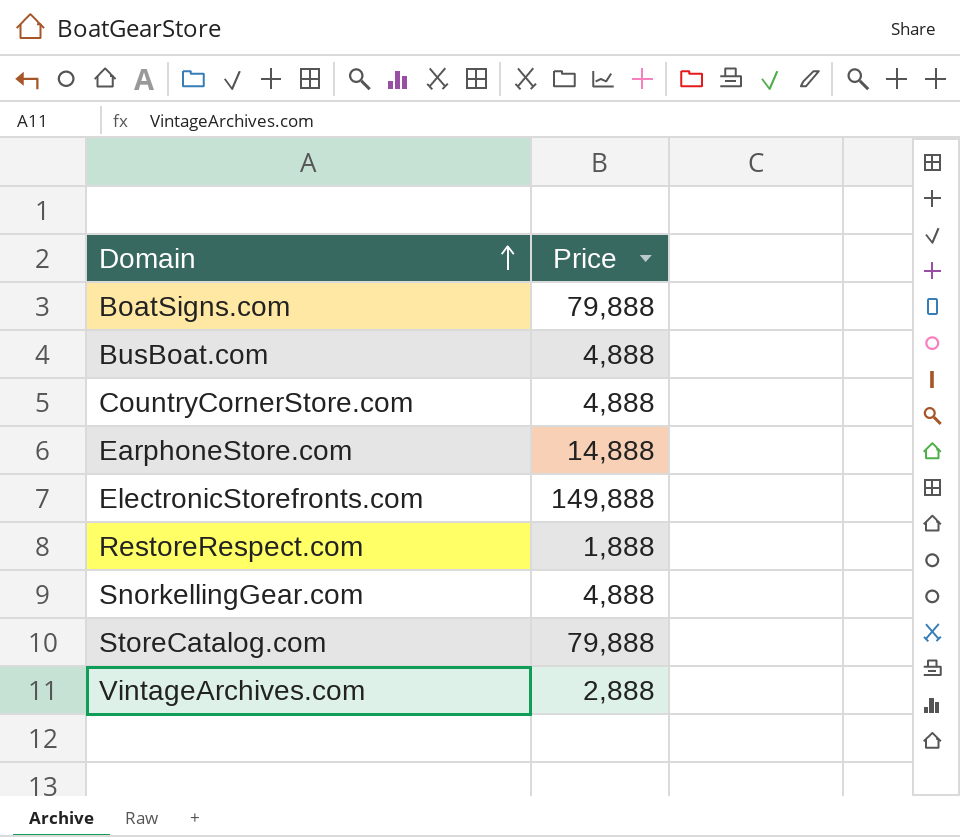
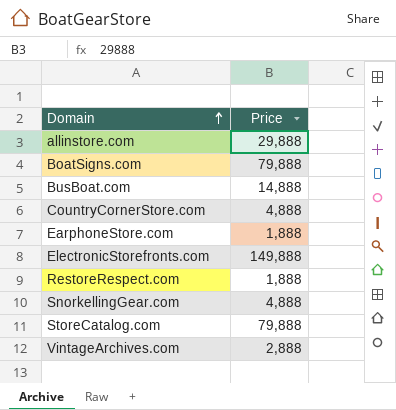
row allinstore.com: none -> 29,888
BusBoat.com | Price: 4,888 -> 14,888
EarphoneStore.com | Price: 14,888 -> 1,888

